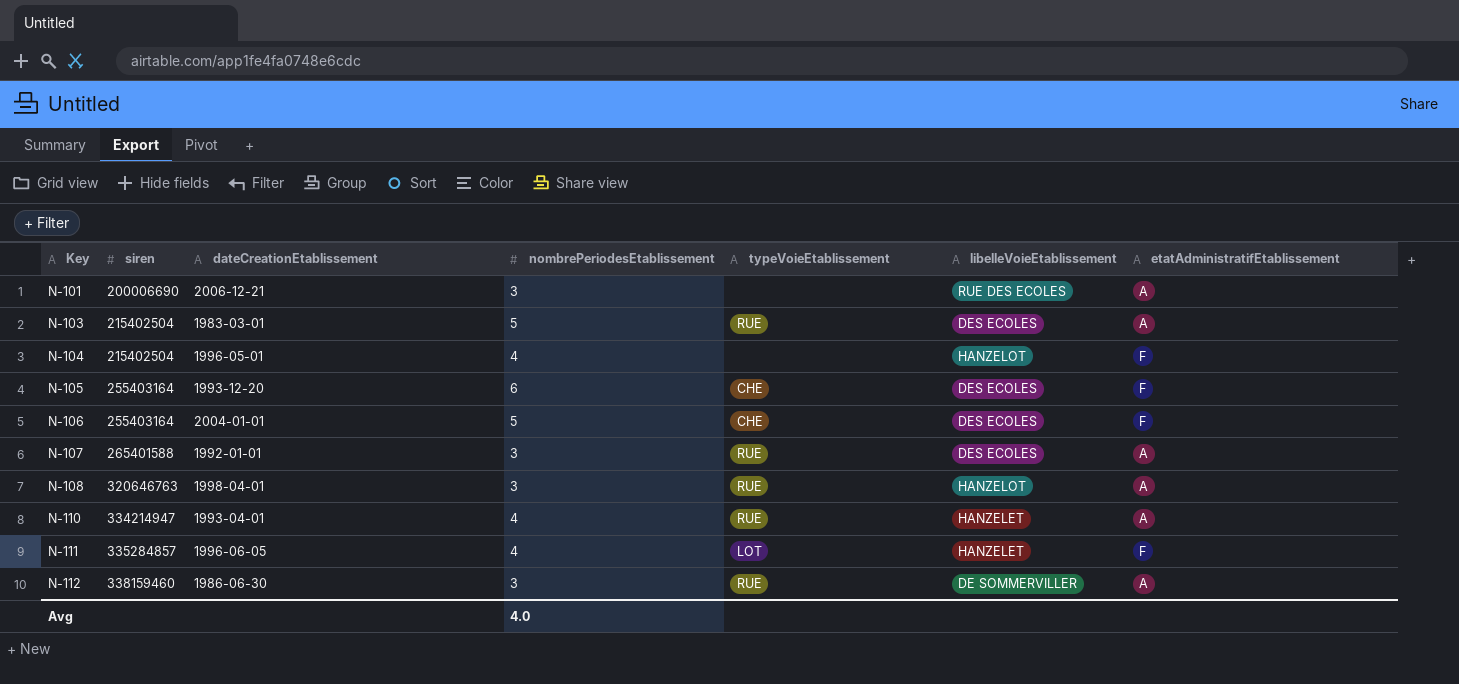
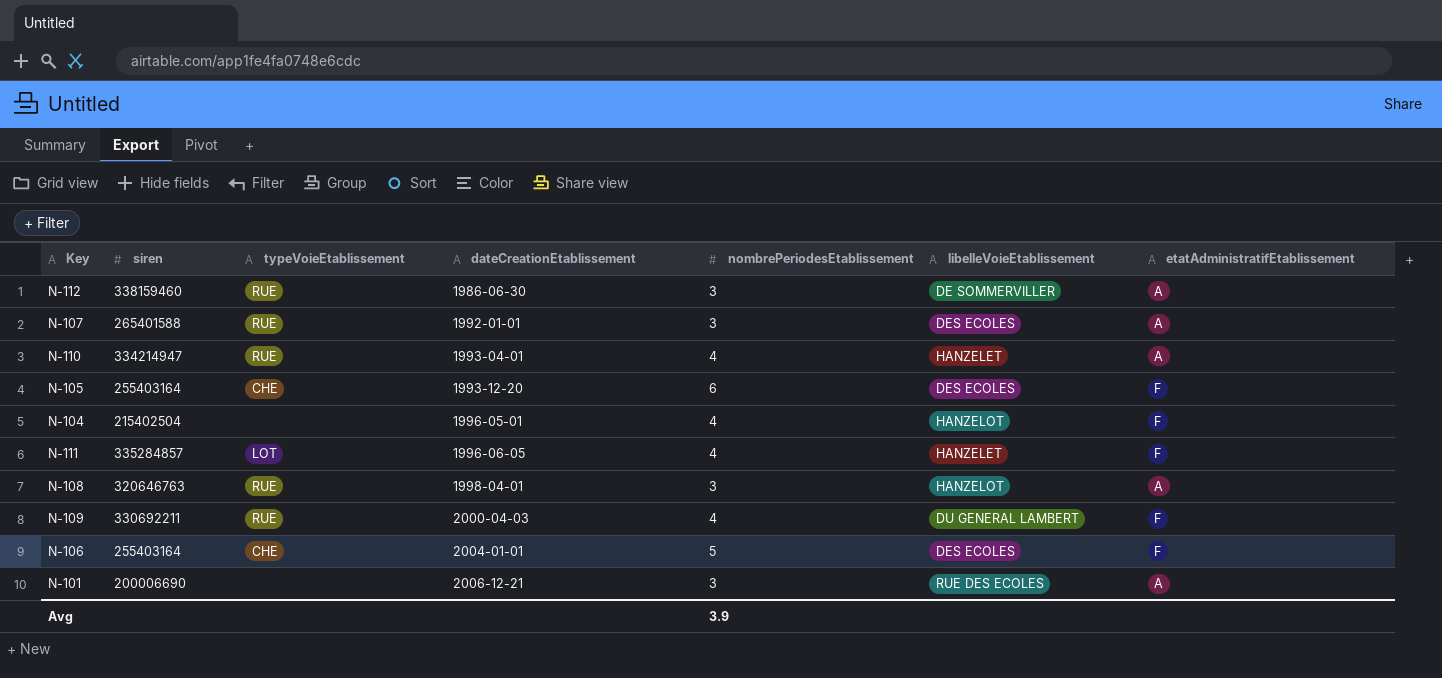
row order: Key ascending -> dateCreationEtablissement ascending
column typeVoieEtablissement | position: 5 -> 3
row N-103: 215402504 | 1983-03-01 | 5 | RUE | DES ECOLES | A -> none
row N-109: none -> 330692211 | RUE | 2000-04-03 | 4 | DU GENERAL LAMBERT | F
Avg | nombrePeriodesEtablissement: 4.0 -> 3.9

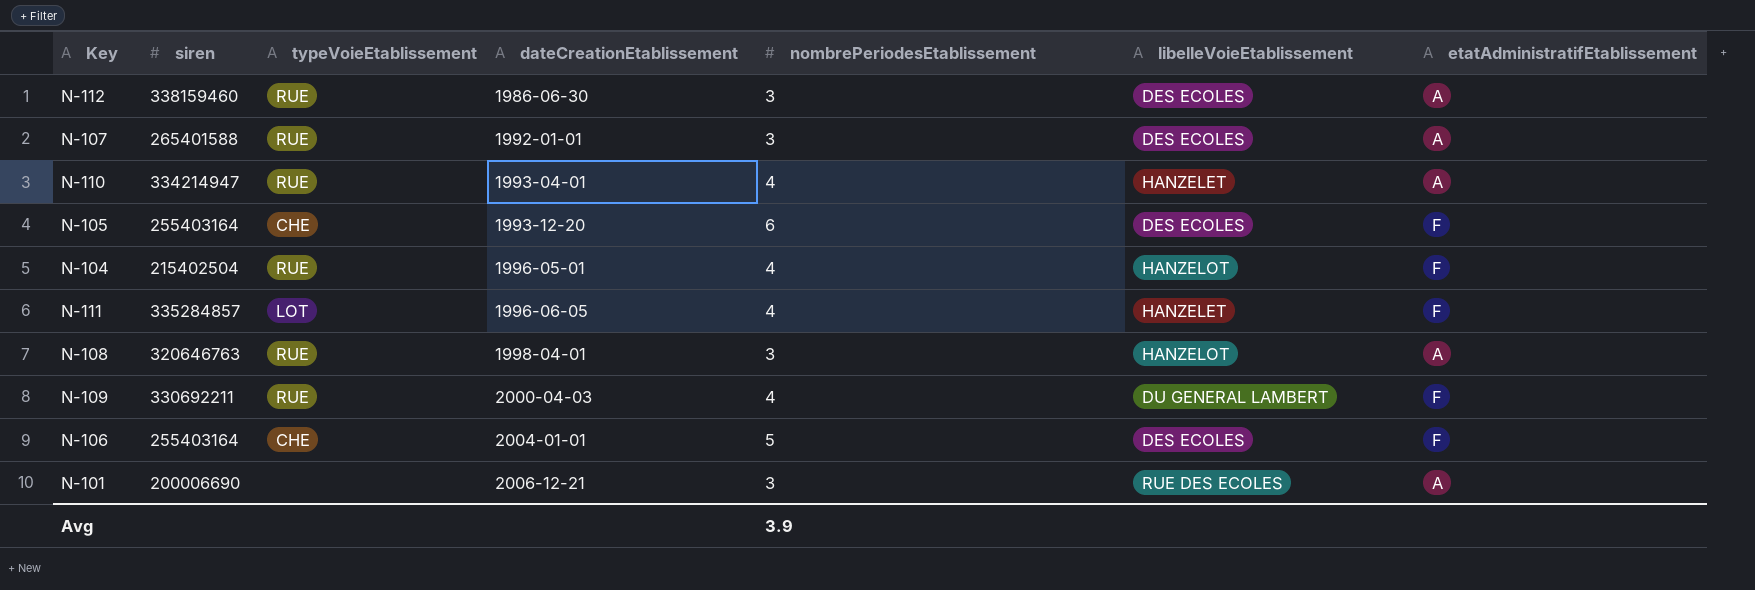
N-112 | libelleVoieEtablissement: DE SOMMERVILLER -> DES ECOLES
N-104 | typeVoieEtablissement: none -> RUE

